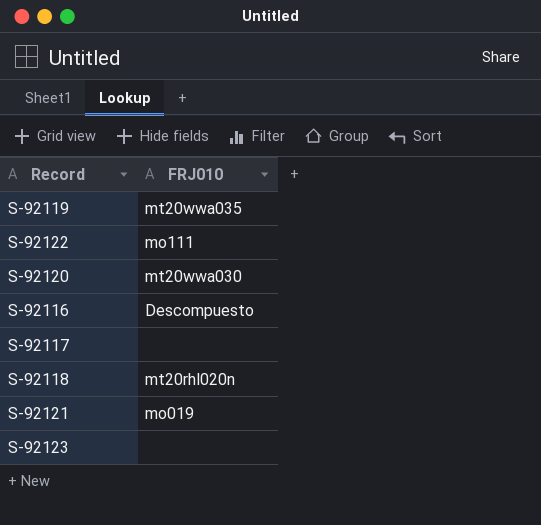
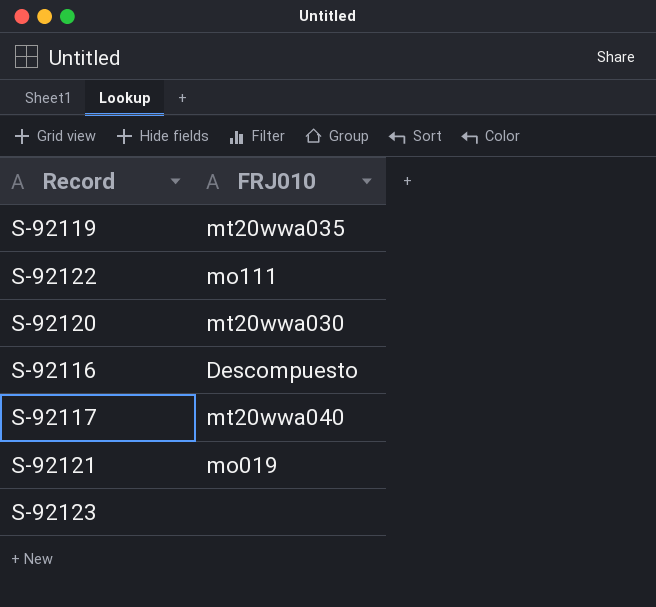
row S-92118: mt20rhl020n -> none
S-92117 | FRJ010: none -> mt20wwa040

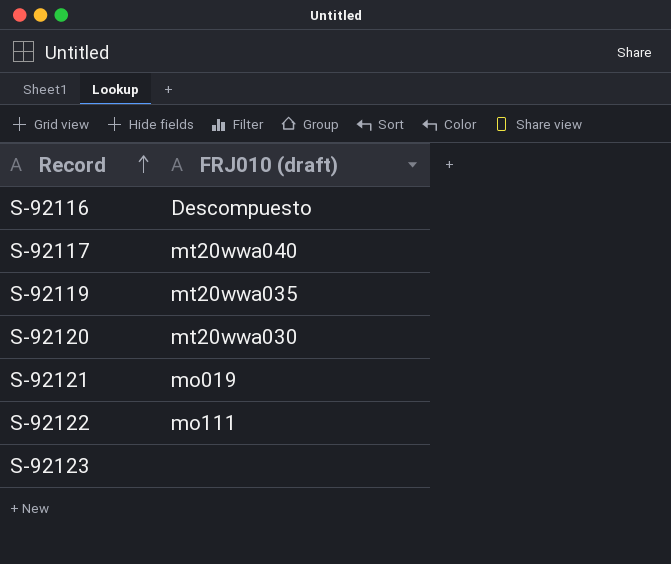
row order: none -> Record ascending
column name: FRJ010 -> FRJ010 (draft)

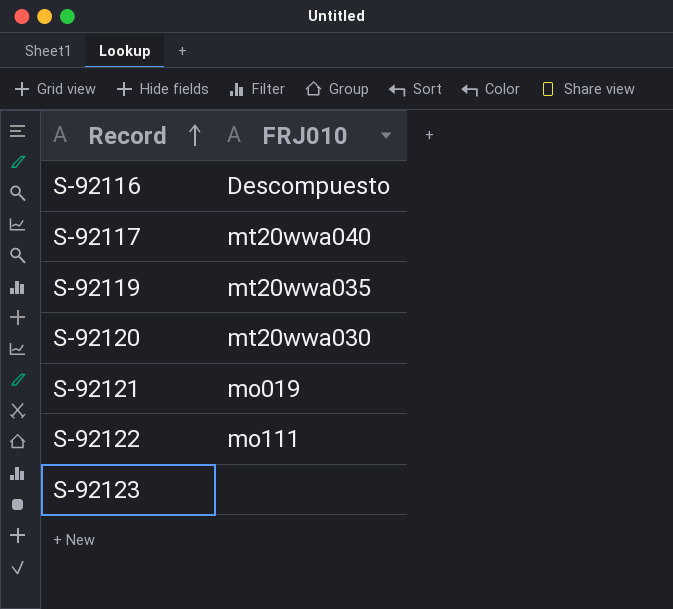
column name: FRJ010 (draft) -> FRJ010

